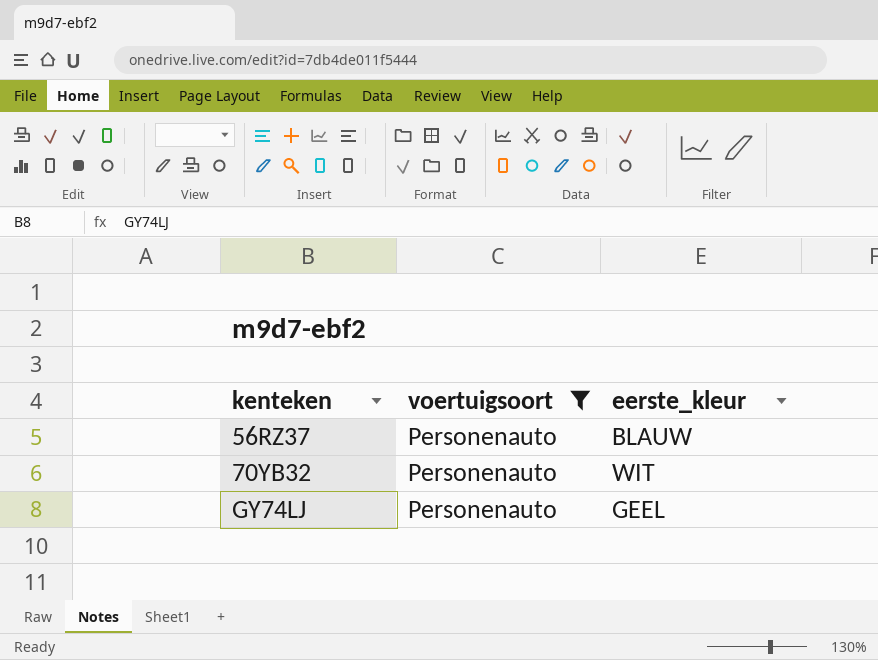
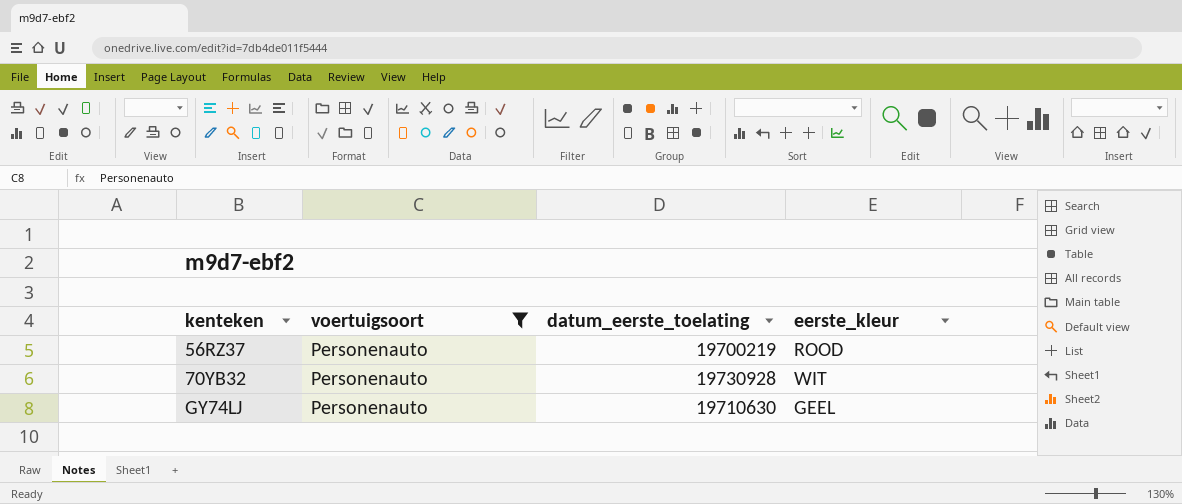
column datum_eerste_toelating | position: none -> 3
56RZ37 | eerste_kleur: BLAUW -> ROOD

